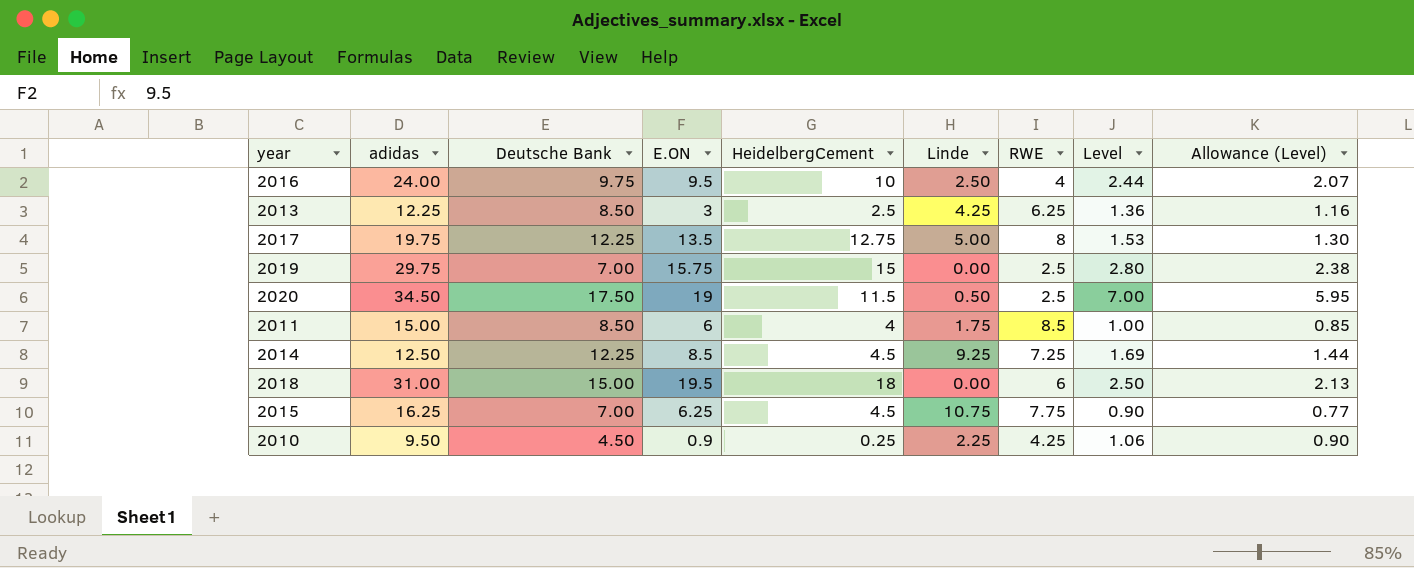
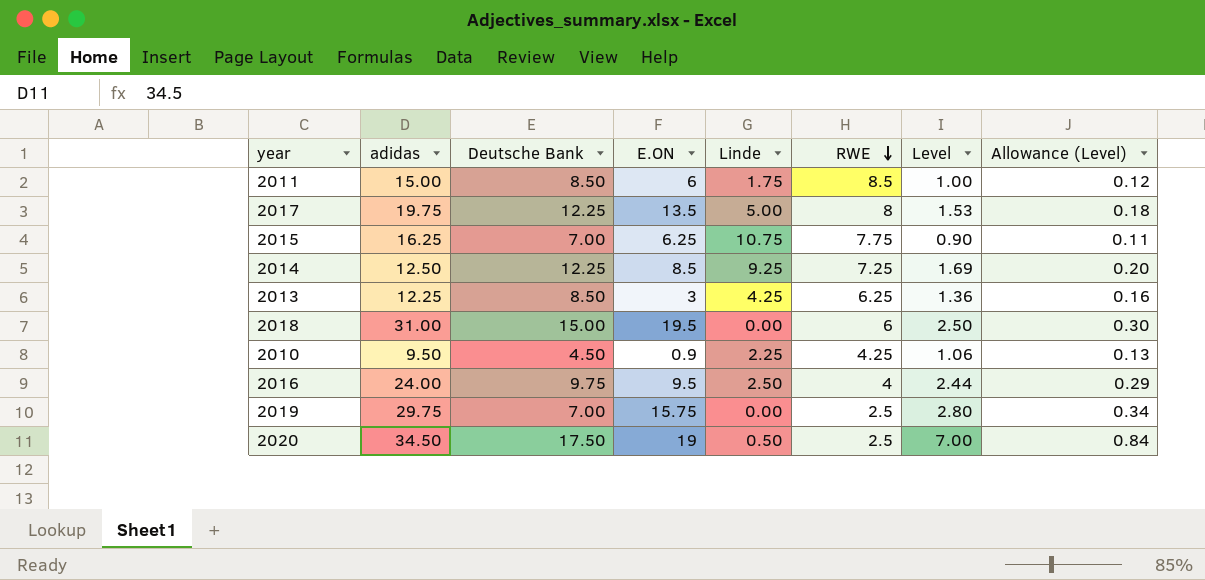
row order: none -> RWE descending
column HeidelbergCement | position: 5 -> none
column Allowance (Level) | formula: [Level] * 0.85 -> [Level] * 0.12

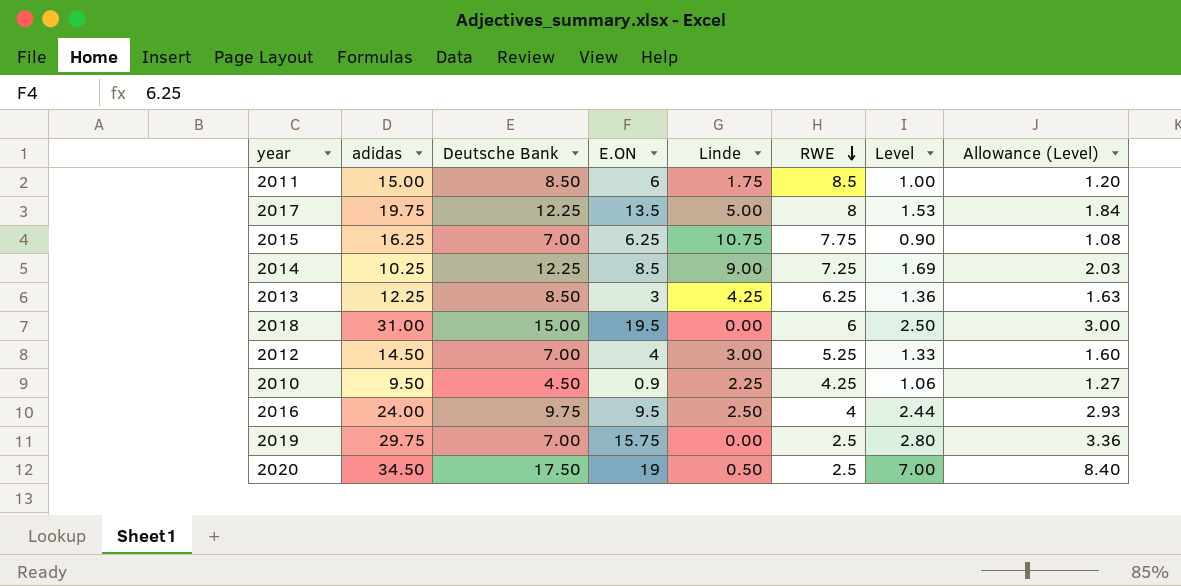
column Allowance (Level) | formula: [Level] * 0.12 -> [Level] * 1.2
2014 | adidas: 12.50 -> 10.25
2014 | Linde: 9.25 -> 9.00
row 2012: none -> 14.50 | 7.00 | 4 | 3.00 | 5.25 | 1.33 | 1.60

